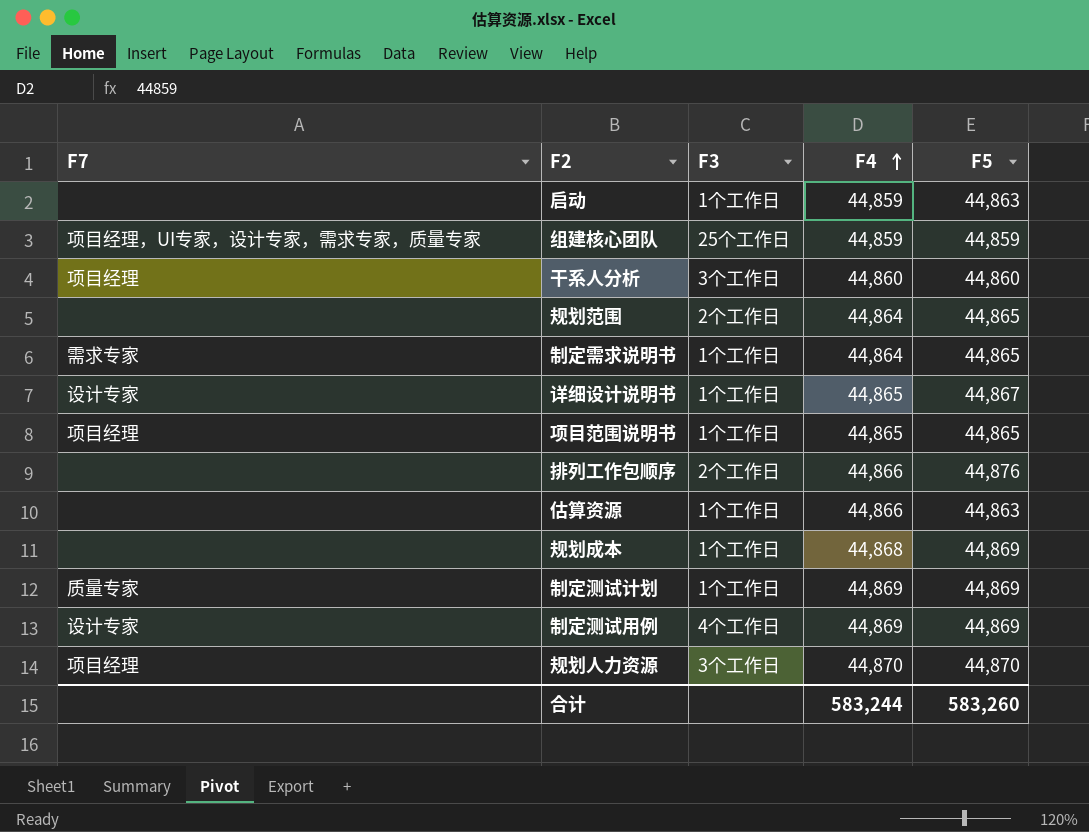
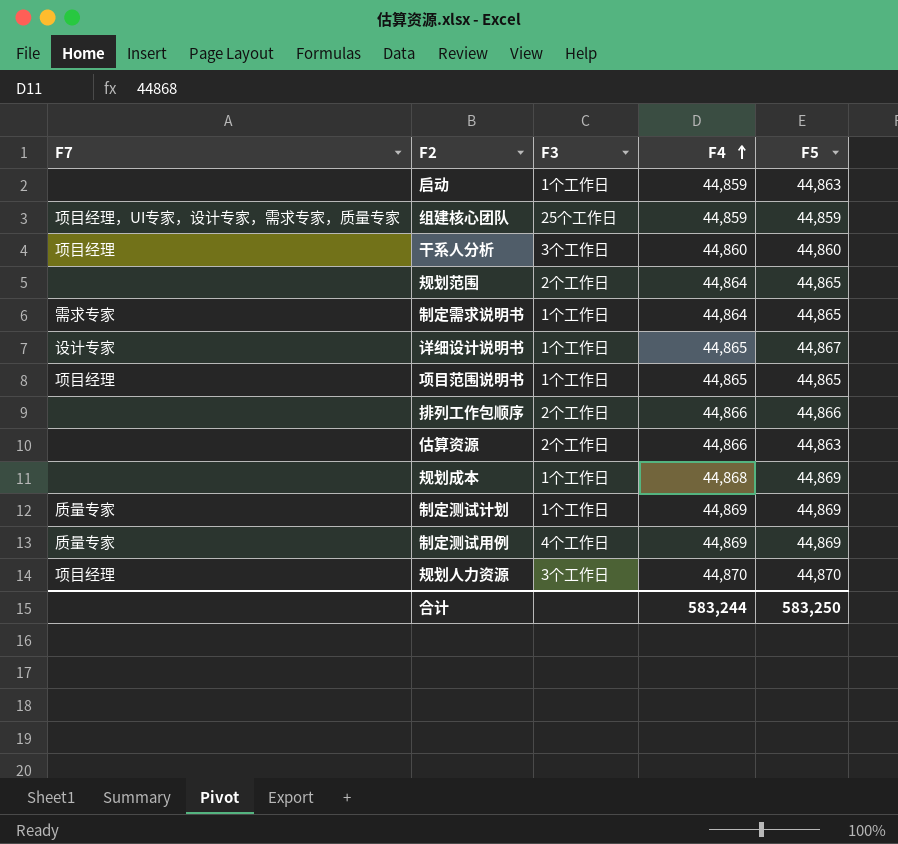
排列工作包顺序 | F5: 44,876 -> 44,866
估算资源 | F3: 1个工作日 -> 2个工作日
制定测试用例 | F7: 设计专家 -> 质量专家
合计 | F5: 583,260 -> 583,250

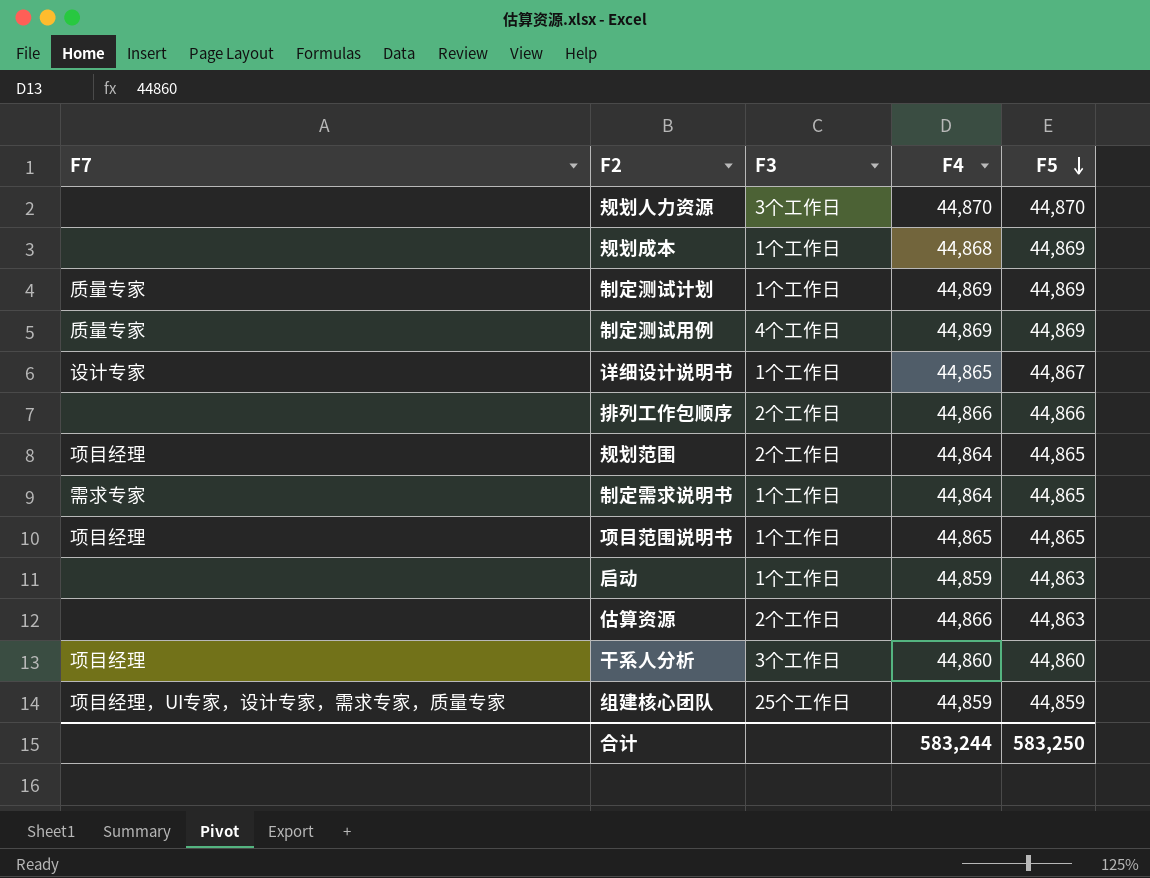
row order: F4 ascending -> F5 descending
规划人力资源 | F7: 项目经理 -> none
规划范围 | F7: none -> 项目经理

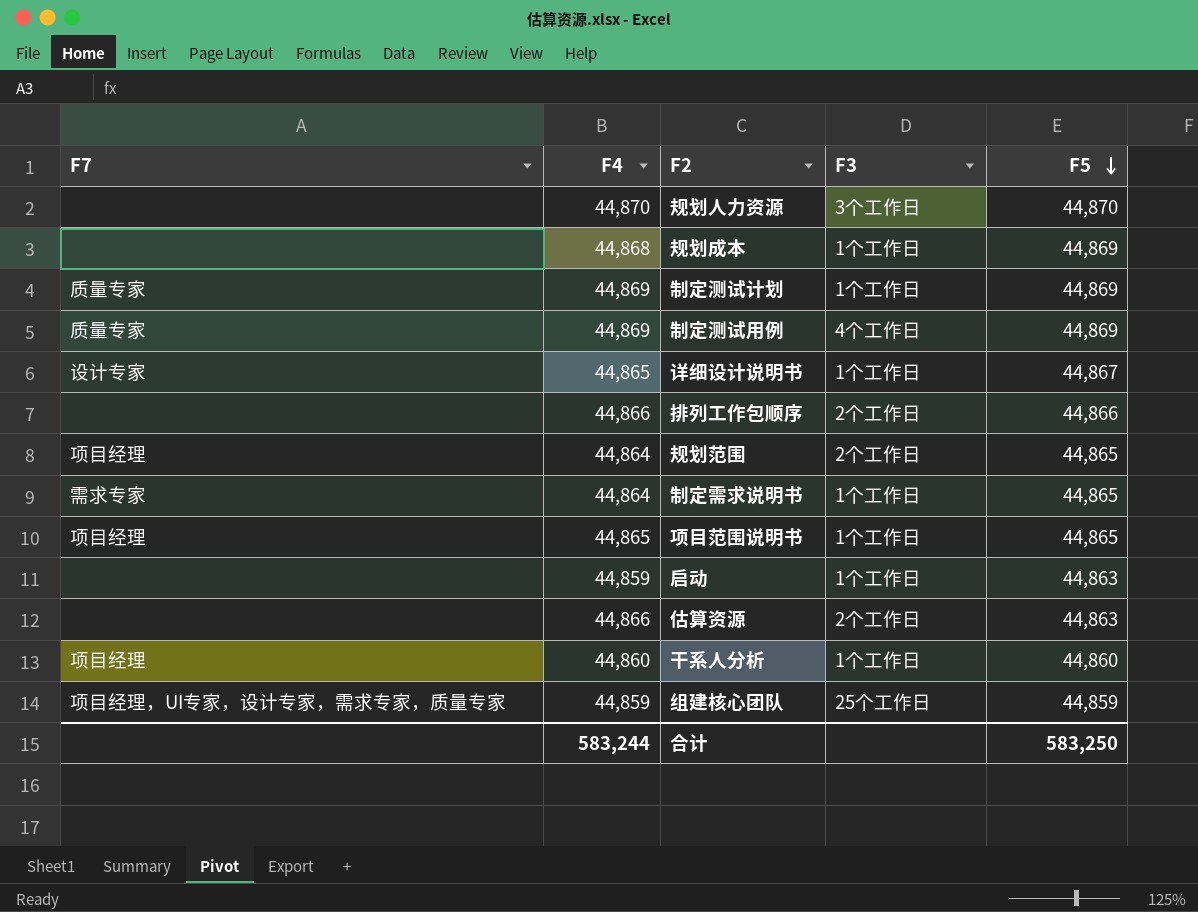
column F4 | position: 4 -> 2
干系人分析 | F3: 3个工作日 -> 1个工作日

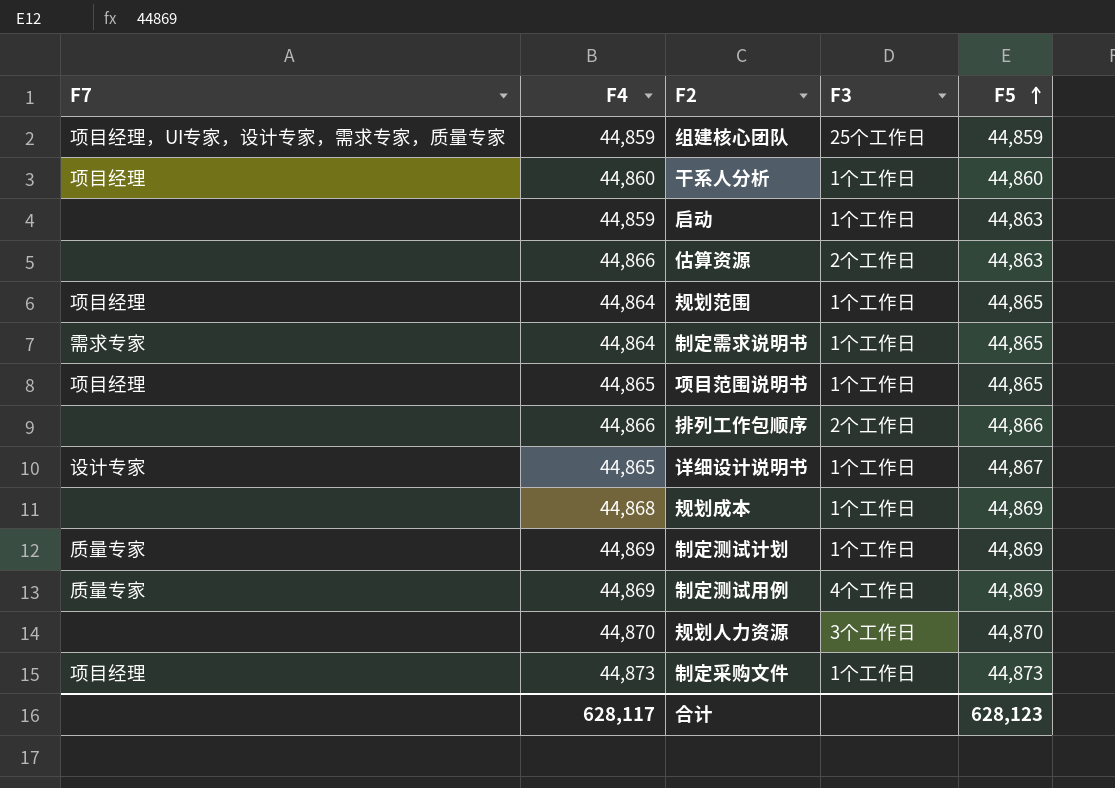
row order: F5 descending -> F5 ascending
规划范围 | F3: 2个工作日 -> 1个工作日
row 制定采购文件: none -> 项目经理 | 44,873 | 1个工作日 | 44,873
合计 | F4: 583,244 -> 628,117
合计 | F5: 583,250 -> 628,123

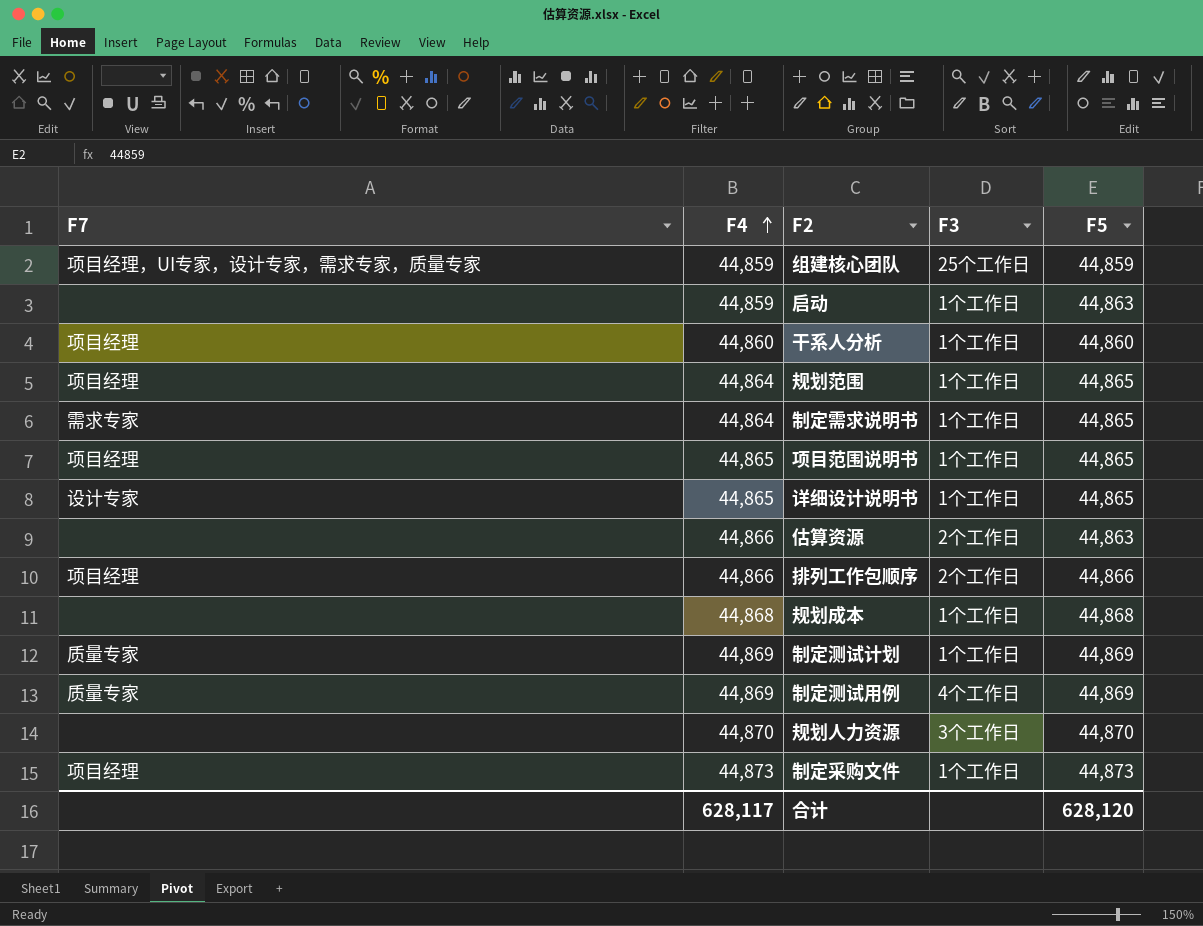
row order: F5 ascending -> F4 ascending
详细设计说明书 | F5: 44,867 -> 44,865
排列工作包顺序 | F7: none -> 项目经理
规划成本 | F5: 44,869 -> 44,868
合计 | F5: 628,123 -> 628,120

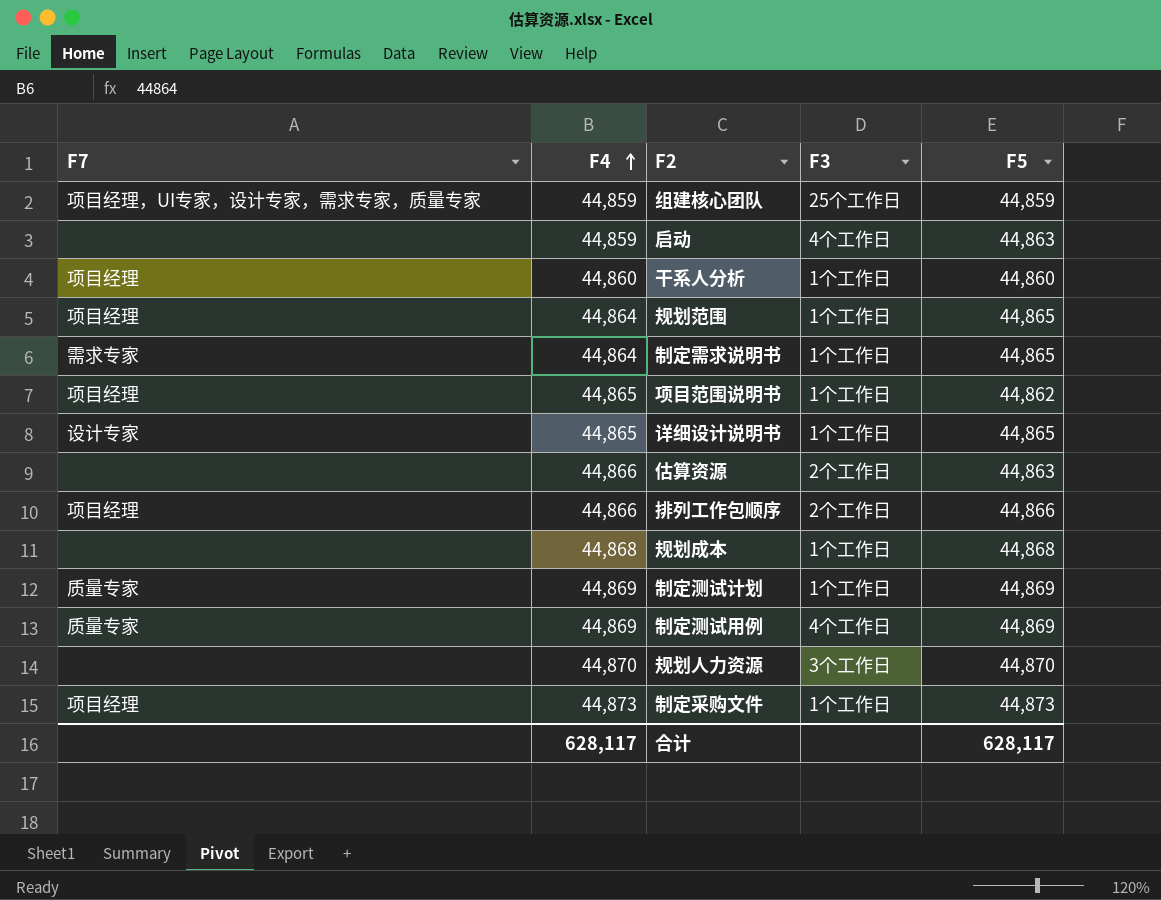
启动 | F3: 1个工作日 -> 4个工作日
项目范围说明书 | F5: 44,865 -> 44,862
合计 | F5: 628,120 -> 628,117

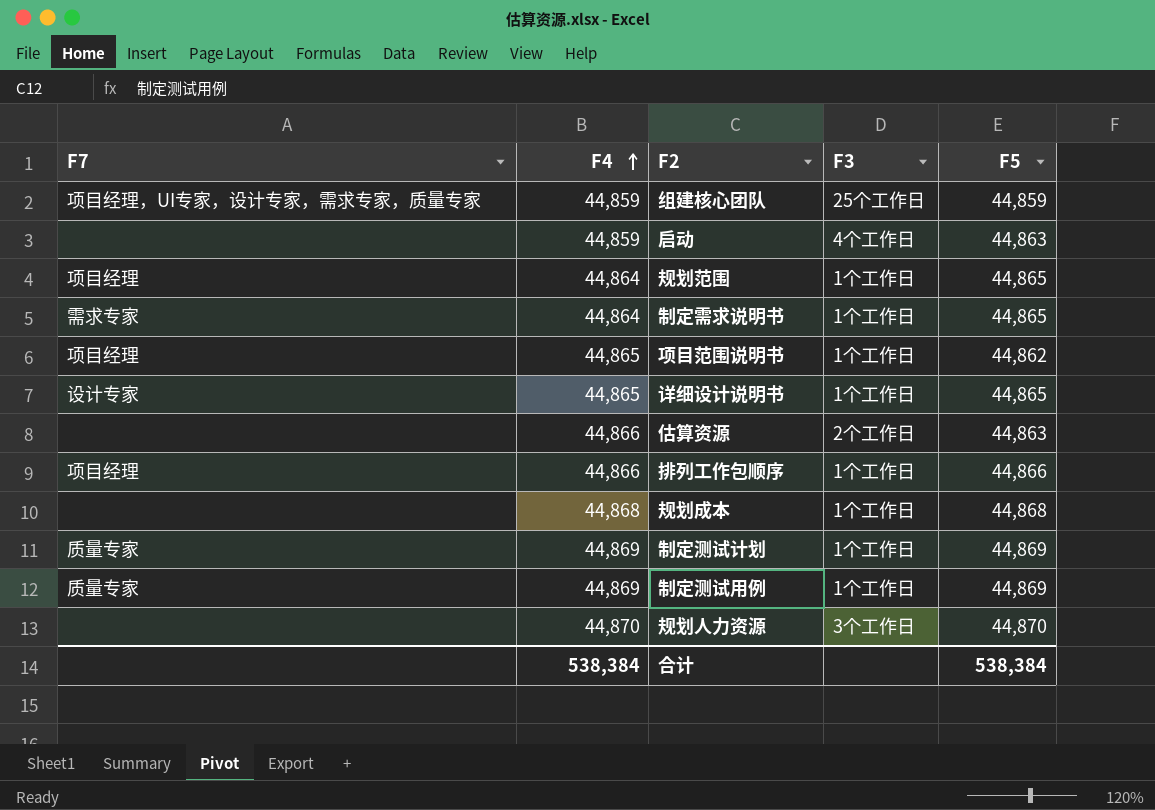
row 干系人分析: 项目经理 | 44,860 | 1个工作日 | 44,860 -> none
row 制定采购文件: 项目经理 | 44,873 | 1个工作日 | 44,873 -> none
排列工作包顺序 | F3: 2个工作日 -> 1个工作日
制定测试用例 | F3: 4个工作日 -> 1个工作日
合计 | F4: 628,117 -> 538,384
合计 | F5: 628,117 -> 538,384

